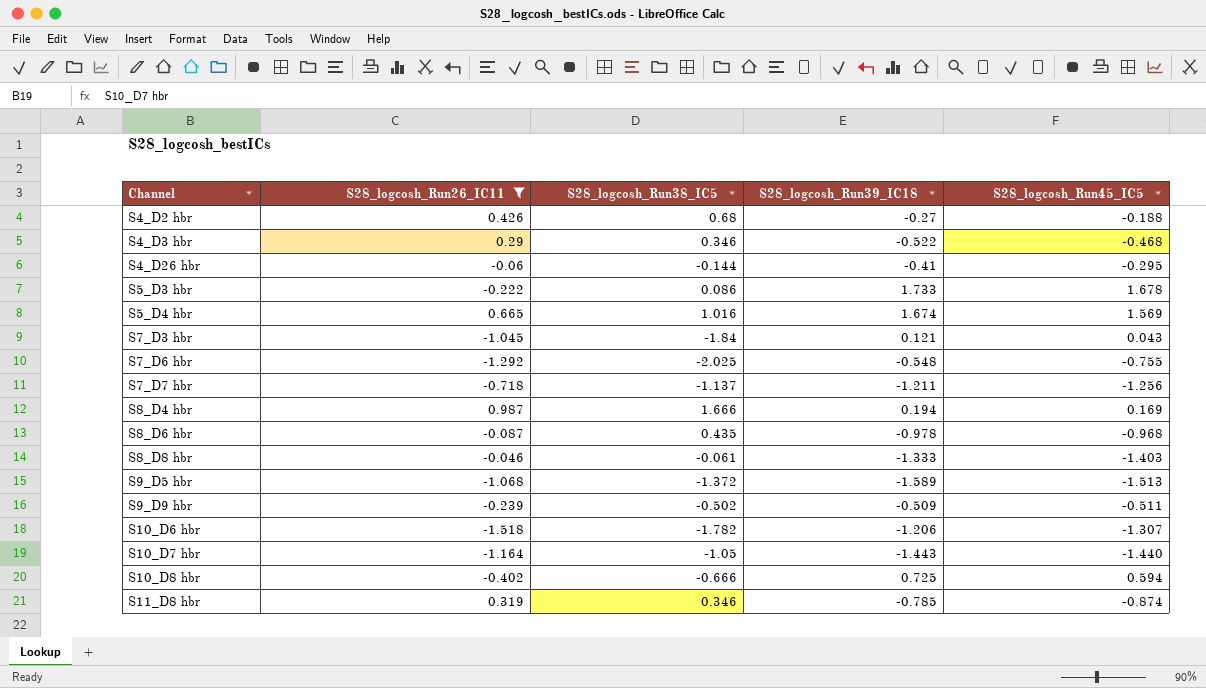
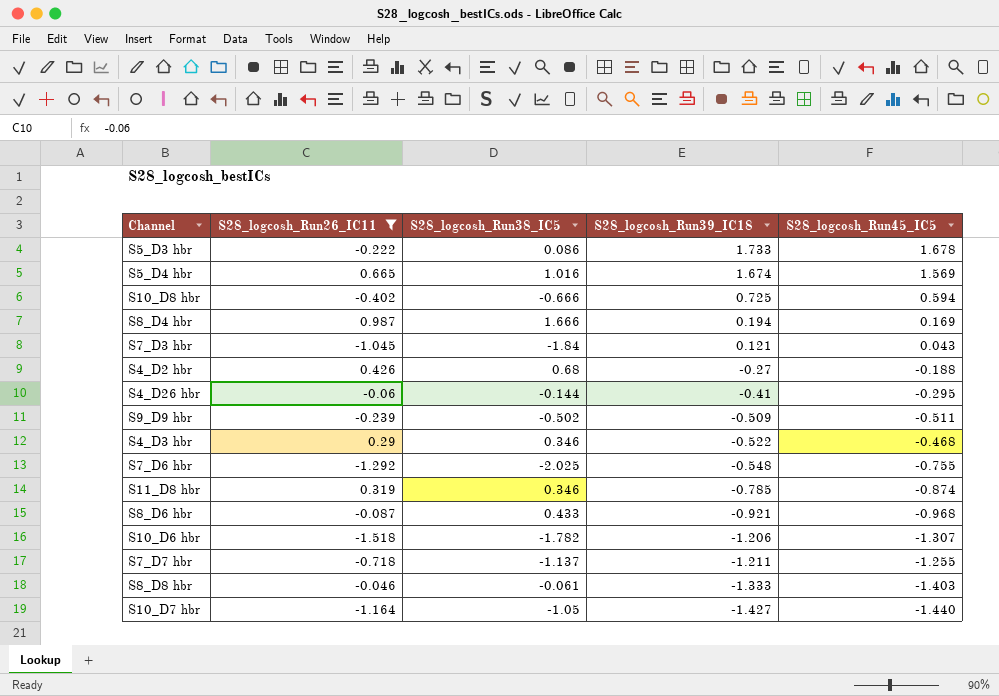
row order: Channel ascending -> S28_logcosh_Run39_IC18 descending
row S9_D5 hbr: -1.068 | -1.372 | -1.589 | -1.513 -> none
S8_D6 hbr | S28_logcosh_Run38_IC5: 0.435 -> 0.433
S8_D6 hbr | S28_logcosh_Run39_IC18: -0.978 -> -0.921
S7_D7 hbr | S28_logcosh_Run45_IC5: -1.256 -> -1.255
S10_D7 hbr | S28_logcosh_Run39_IC18: -1.443 -> -1.427

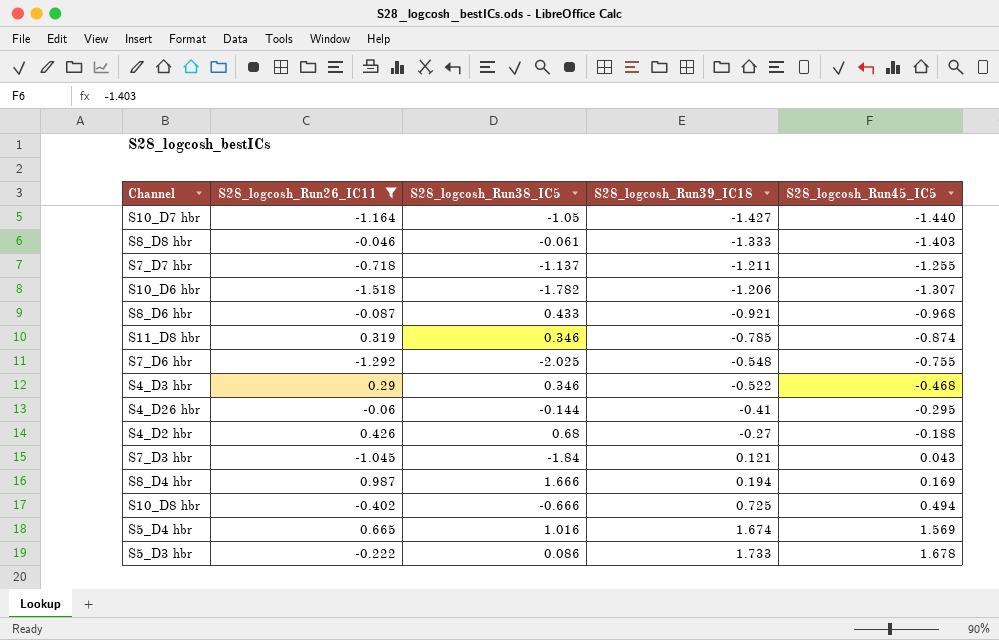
row order: S28_logcosh_Run39_IC18 descending -> S28_logcosh_Run39_IC18 ascending
row S9_D9 hbr: -0.239 | -0.502 | -0.509 | -0.511 -> none
S10_D8 hbr | S28_logcosh_Run45_IC5: 0.594 -> 0.494

